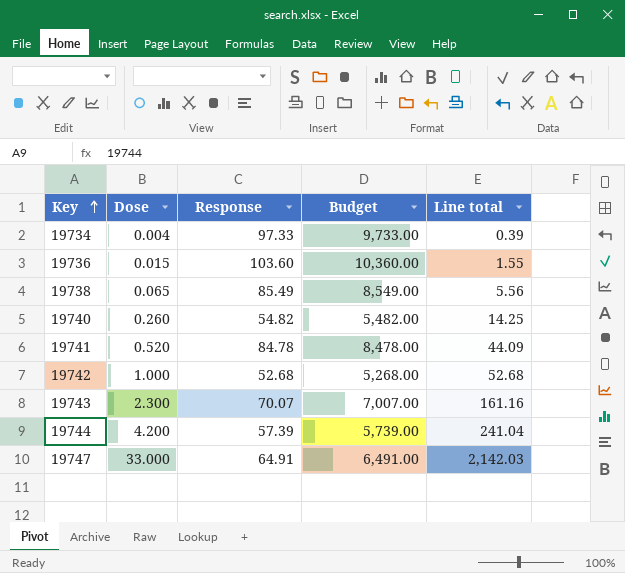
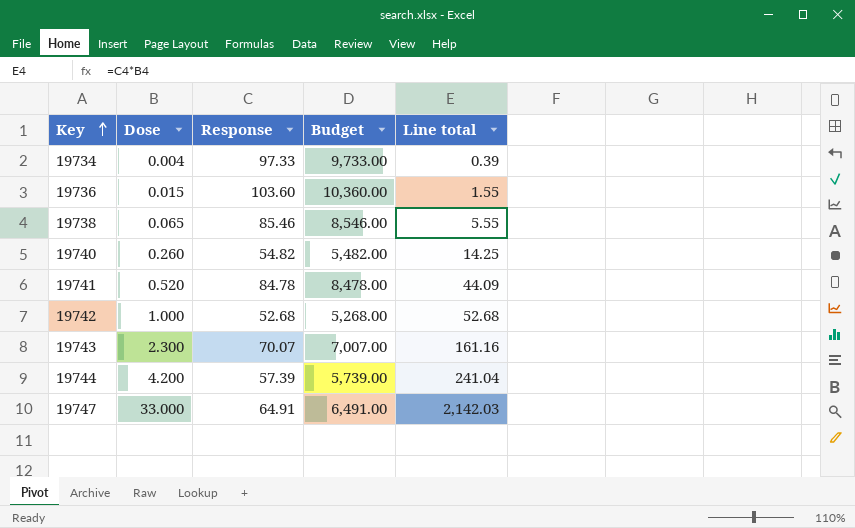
19738 | Response: 85.49 -> 85.46
19738 | Budget: 8,549.00 -> 8,546.00
19738 | Line total: 5.56 -> 5.55

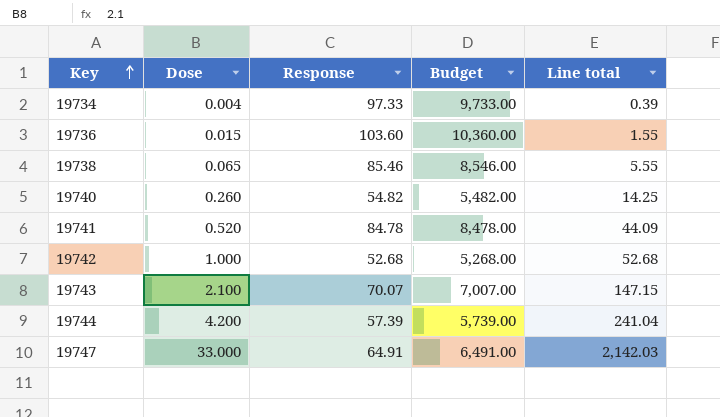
19743 | Dose: 2.300 -> 2.100
19743 | Line total: 161.16 -> 147.15

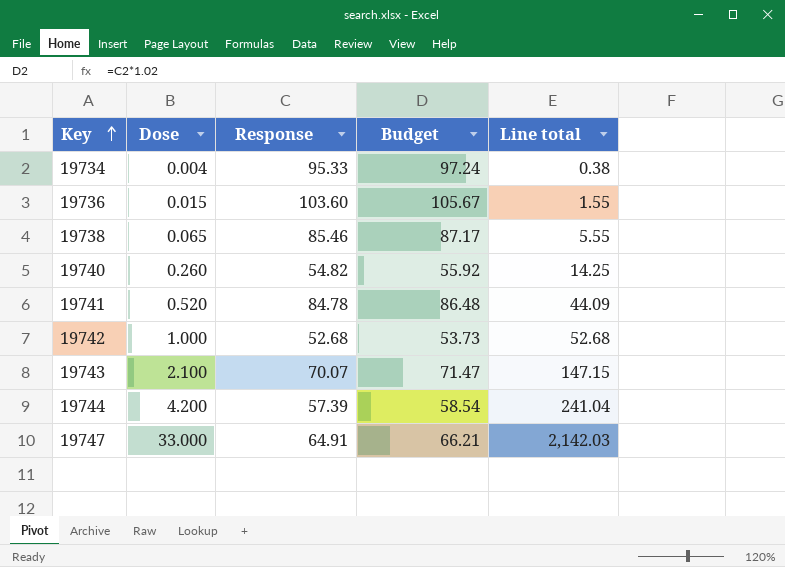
column Budget | formula: [Response] * 100 -> [Response] * 1.02
19734 | Response: 97.33 -> 95.33
19734 | Line total: 0.39 -> 0.38

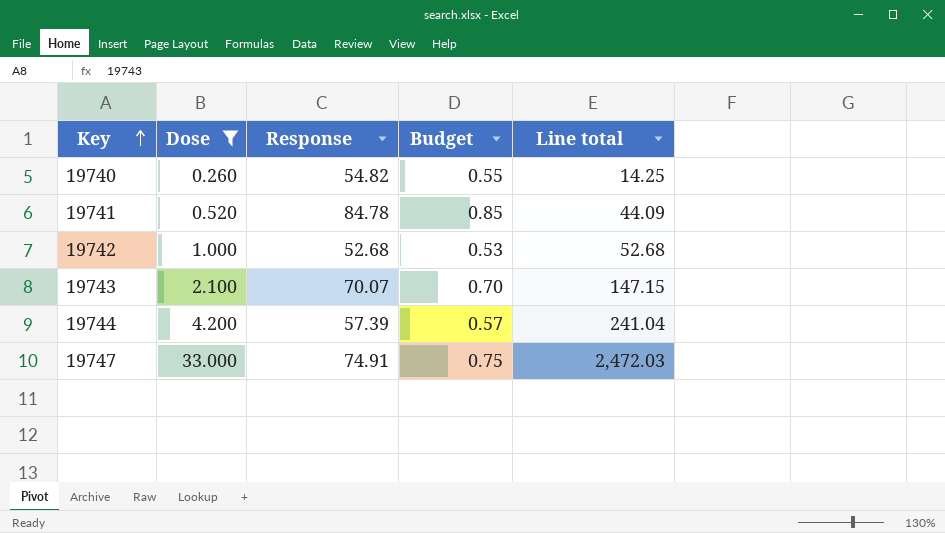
filter: none -> Dose >= 0.260
column Budget | formula: [Response] * 1.02 -> [Response] * 0.01
19747 | Response: 64.91 -> 74.91
19747 | Line total: 2,142.03 -> 2,472.03

